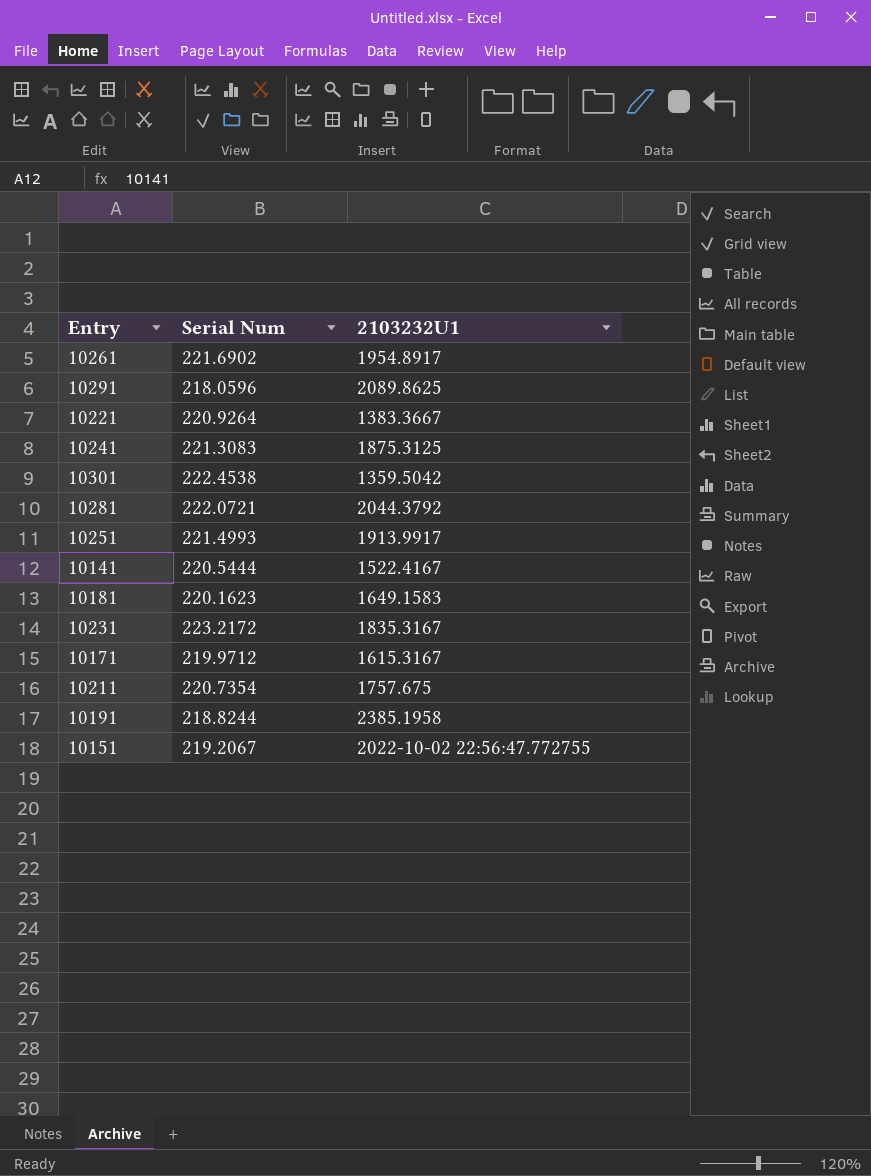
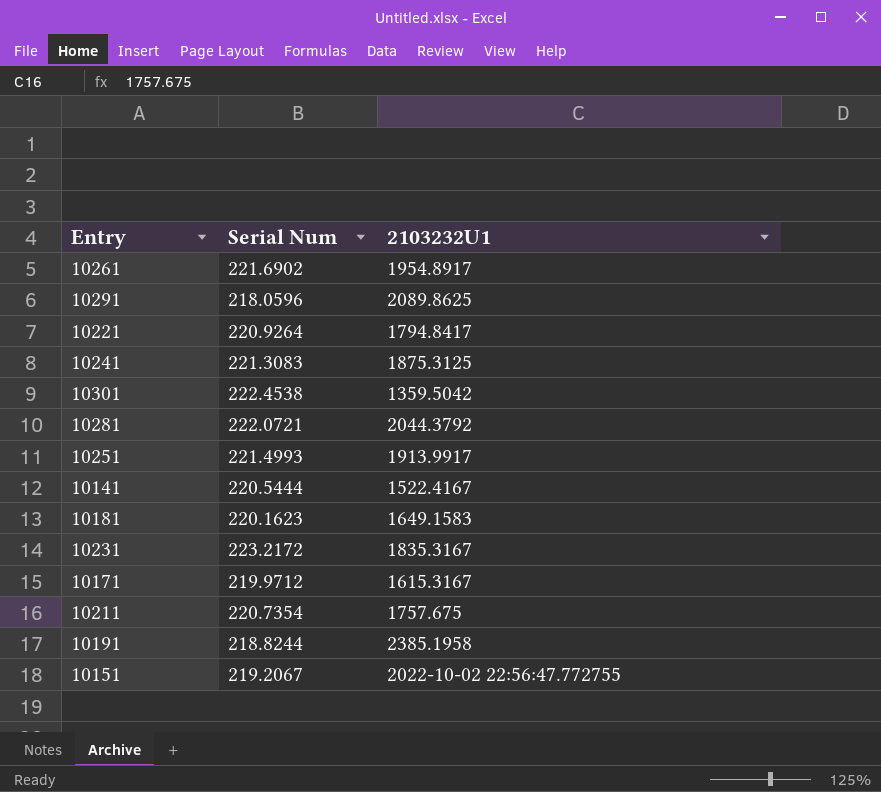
10221 | 2103232U1: 1383.3667 -> 1794.8417

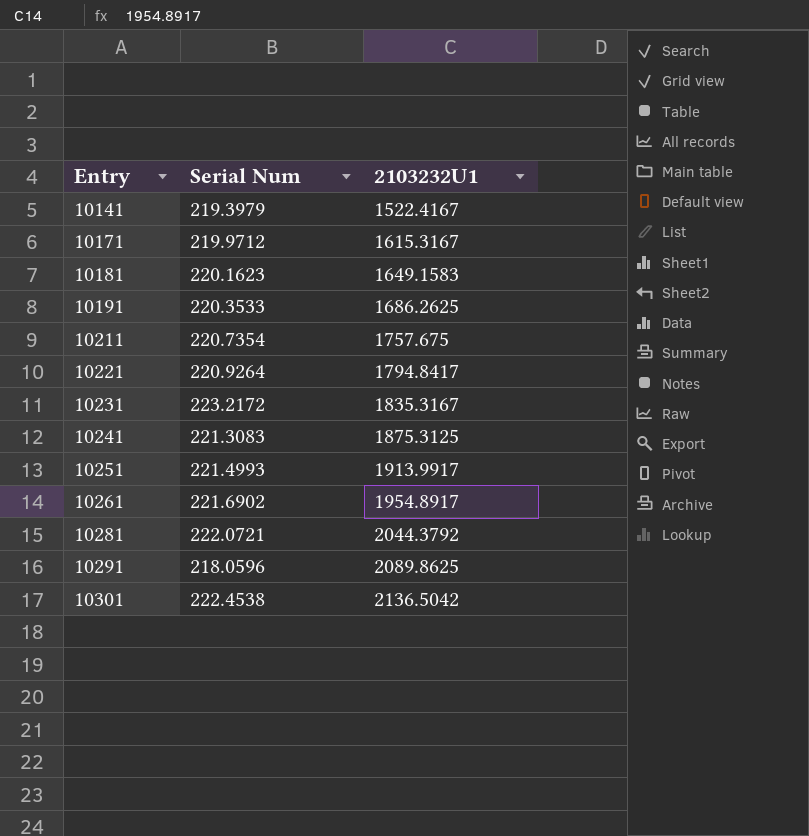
row order: none -> Entry ascending
row 10151: 219.2067 | 2022-10-02 22:56:47.772755 -> none
10141 | Serial Num: 220.5444 -> 219.3979
10191 | Serial Num: 218.8244 -> 220.3533
10191 | 2103232U1: 2385.1958 -> 1686.2625
10301 | 2103232U1: 1359.5042 -> 2136.5042

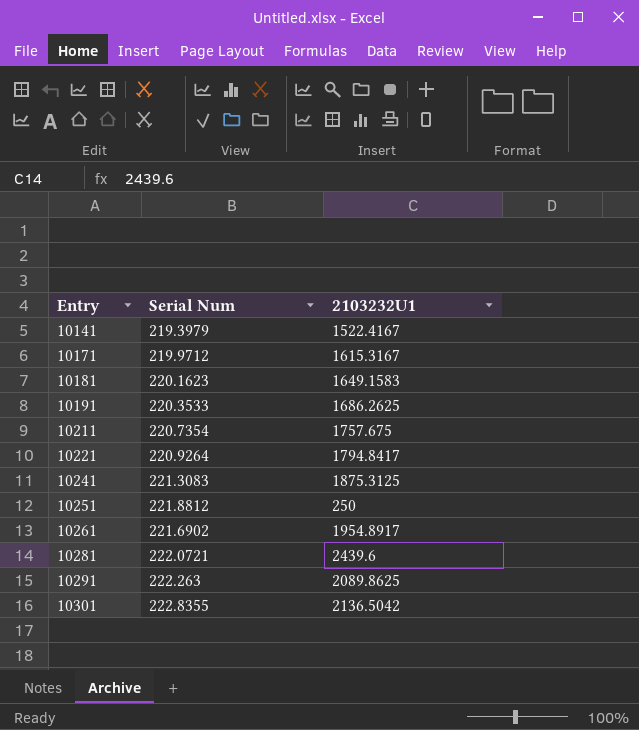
row 10231: 223.2172 | 1835.3167 -> none
10251 | Serial Num: 221.4993 -> 221.8812
10251 | 2103232U1: 1913.9917 -> 250
10281 | 2103232U1: 2044.3792 -> 2439.6
10291 | Serial Num: 218.0596 -> 222.263
10301 | Serial Num: 222.4538 -> 222.8355

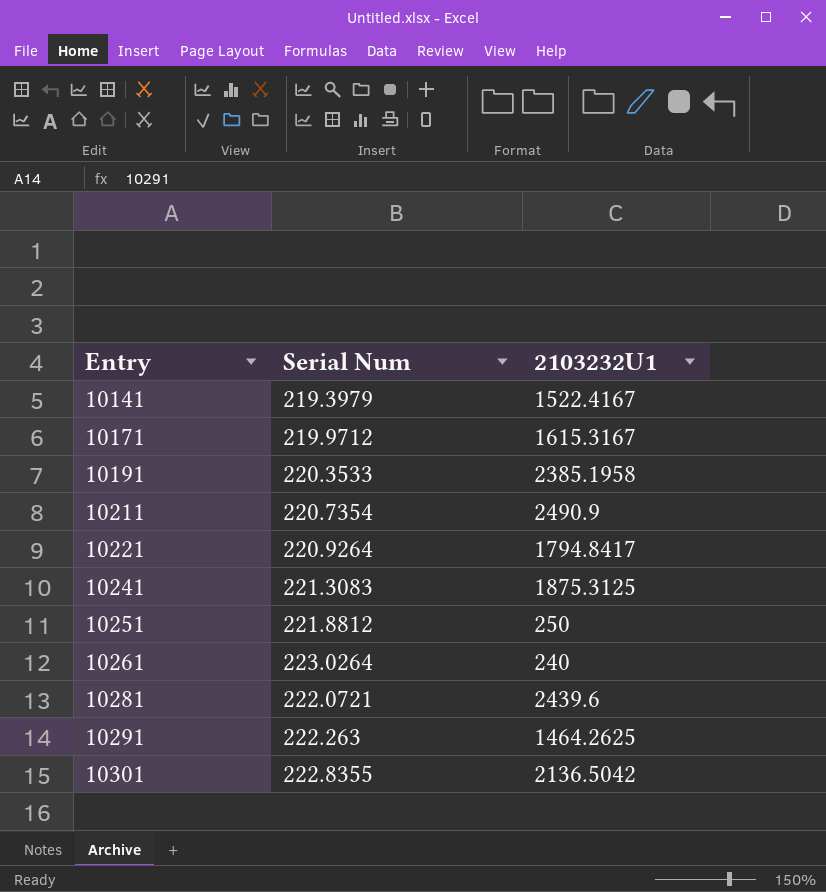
row 10181: 220.1623 | 1649.1583 -> none
10191 | 2103232U1: 1686.2625 -> 2385.1958
10211 | 2103232U1: 1757.675 -> 2490.9
10261 | Serial Num: 221.6902 -> 223.0264
10261 | 2103232U1: 1954.8917 -> 240
10291 | 2103232U1: 2089.8625 -> 1464.2625

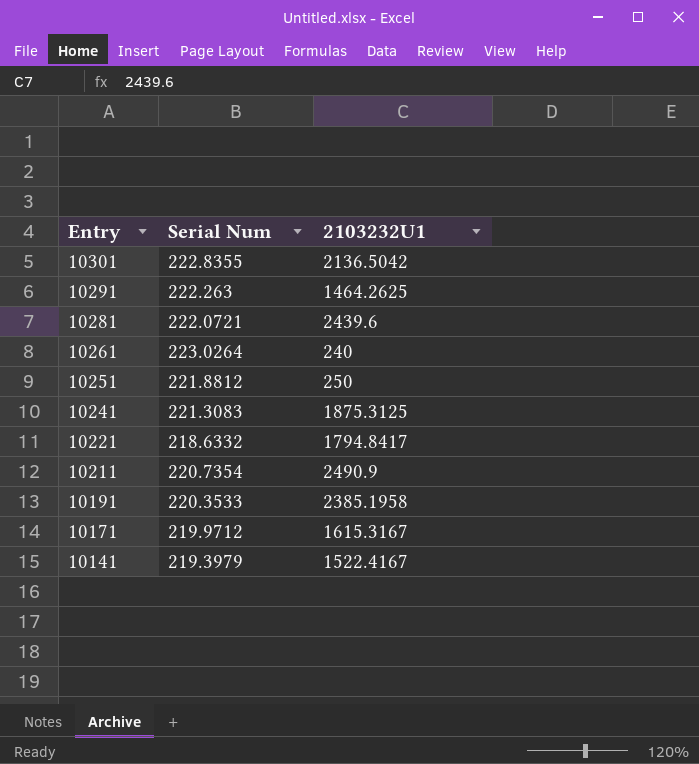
row order: Entry ascending -> Entry descending
10221 | Serial Num: 220.9264 -> 218.6332

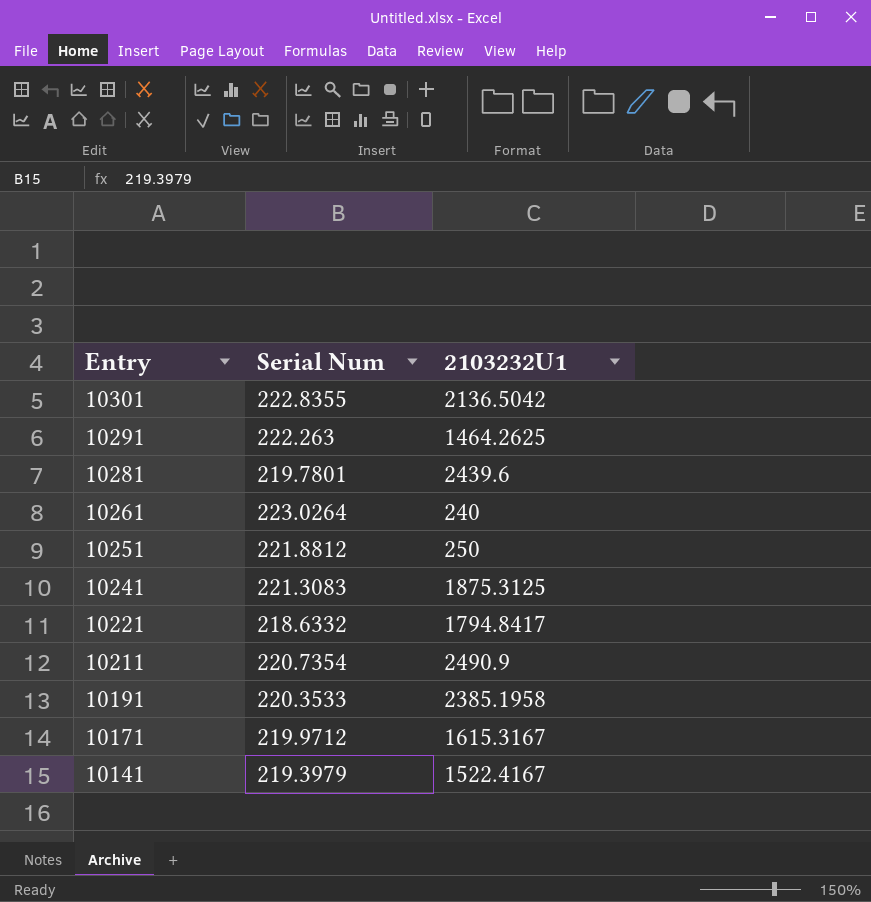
10281 | Serial Num: 222.0721 -> 219.7801

